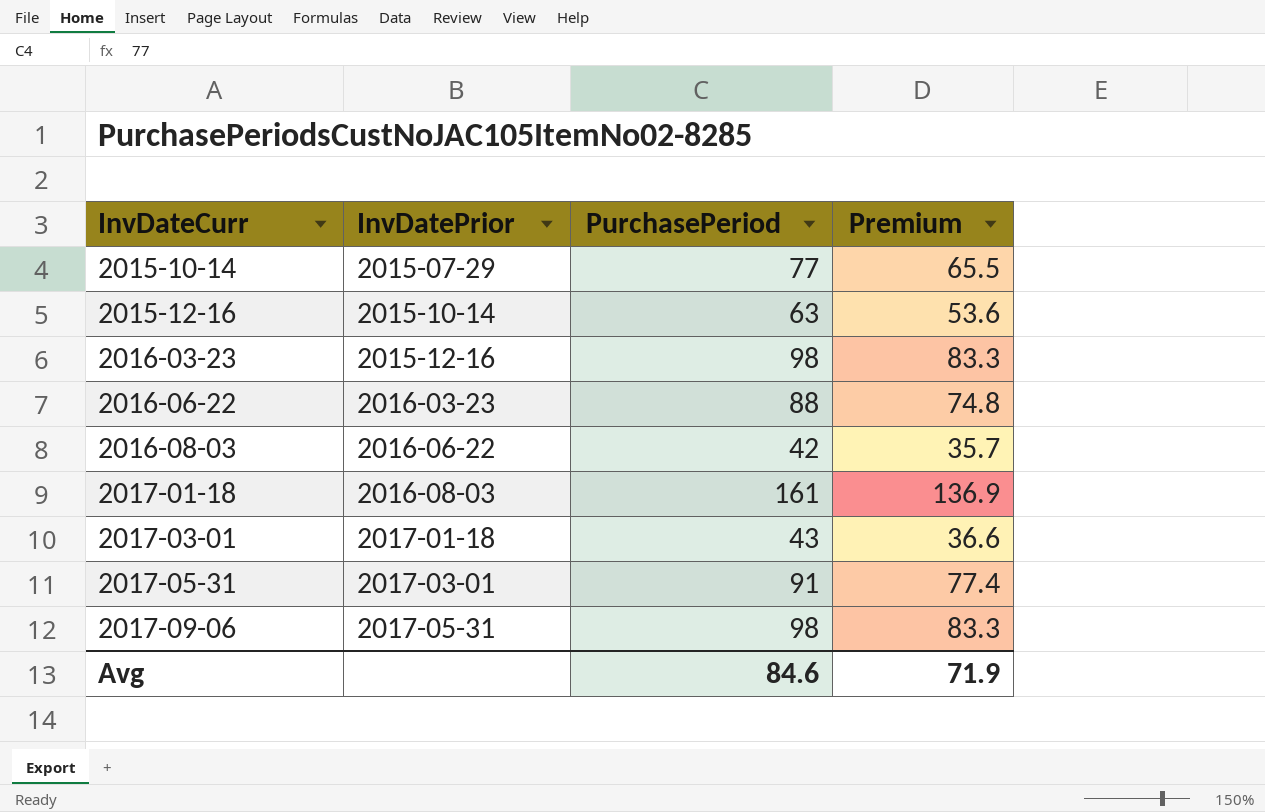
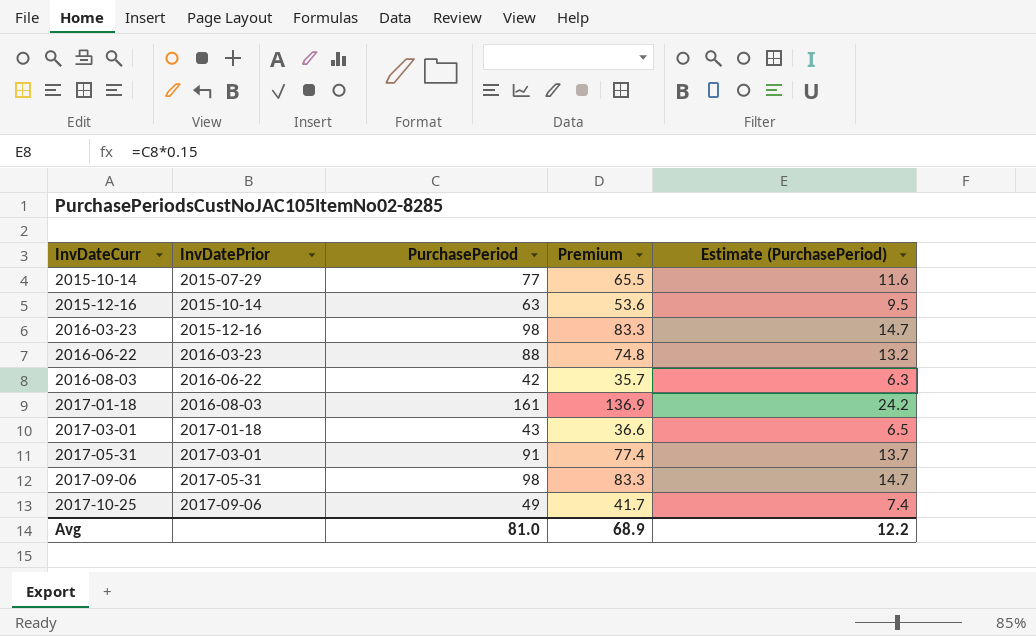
column Estimate (PurchasePeriod) | formula: none -> [PurchasePeriod] * 0.15
row 2017-10-25: none -> 2017-09-06 | 49 | 41.7 | 7.4
Avg | PurchasePeriod: 84.6 -> 81.0
Avg | Premium: 71.9 -> 68.9

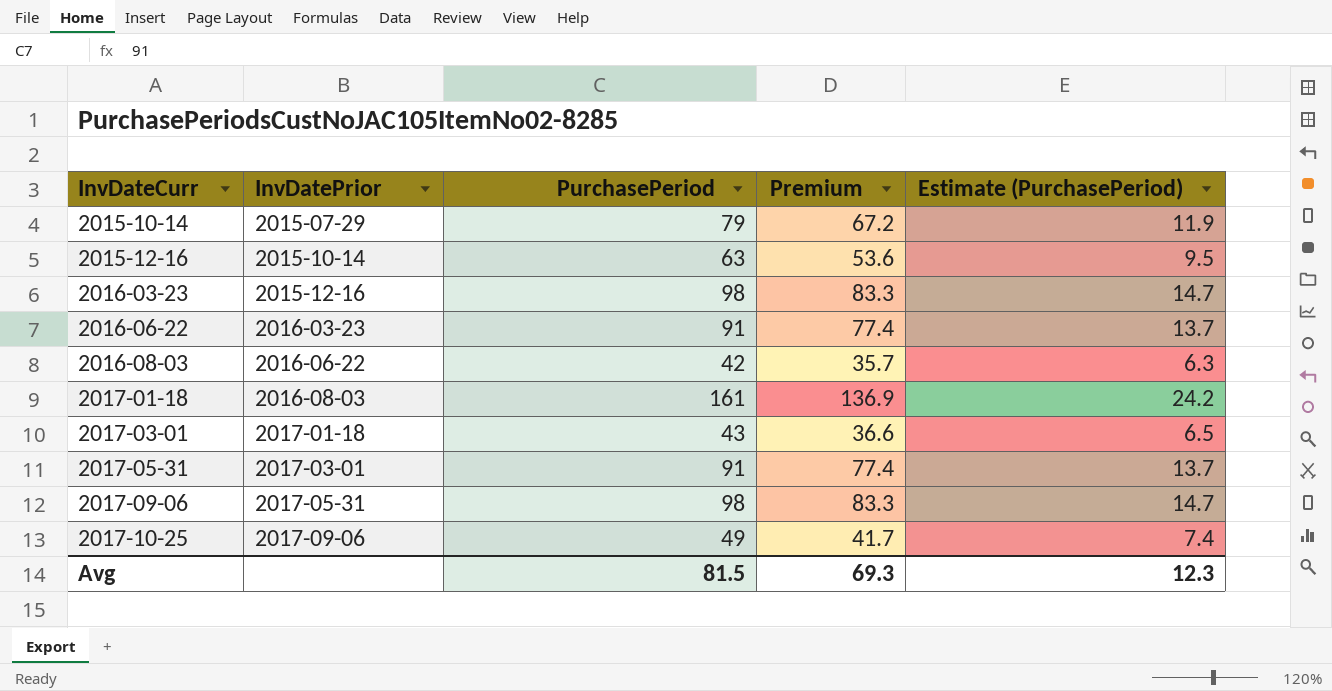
2015-10-14 | PurchasePeriod: 77 -> 79
2015-10-14 | Premium: 65.5 -> 67.2
2015-10-14 | Estimate (PurchasePeriod): 11.6 -> 11.9
2016-06-22 | PurchasePeriod: 88 -> 91
2016-06-22 | Premium: 74.8 -> 77.4
2016-06-22 | Estimate (PurchasePeriod): 13.2 -> 13.7
Avg | PurchasePeriod: 81.0 -> 81.5
Avg | Premium: 68.9 -> 69.3
Avg | Estimate (PurchasePeriod): 12.2 -> 12.3

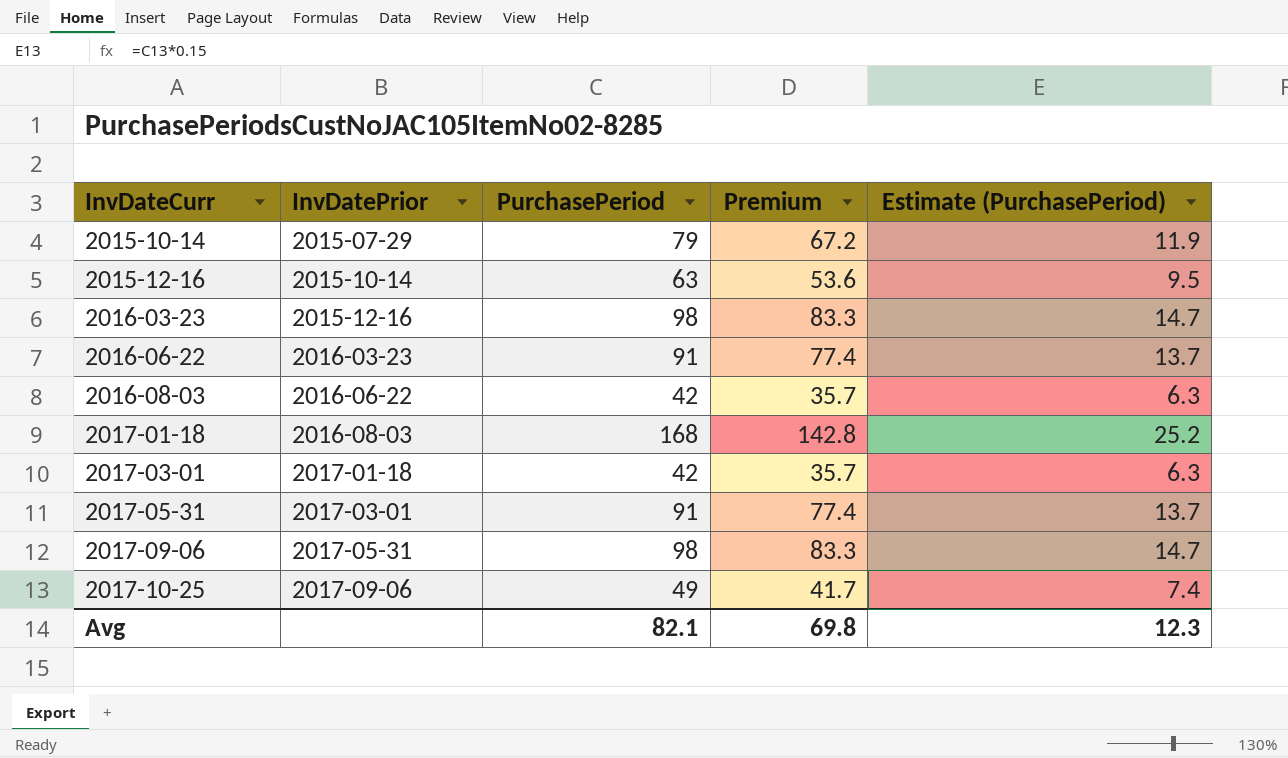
2017-01-18 | PurchasePeriod: 161 -> 168
2017-01-18 | Premium: 136.9 -> 142.8
2017-01-18 | Estimate (PurchasePeriod): 24.2 -> 25.2
2017-03-01 | PurchasePeriod: 43 -> 42
2017-03-01 | Premium: 36.6 -> 35.7
2017-03-01 | Estimate (PurchasePeriod): 6.5 -> 6.3
Avg | PurchasePeriod: 81.5 -> 82.1
Avg | Premium: 69.3 -> 69.8

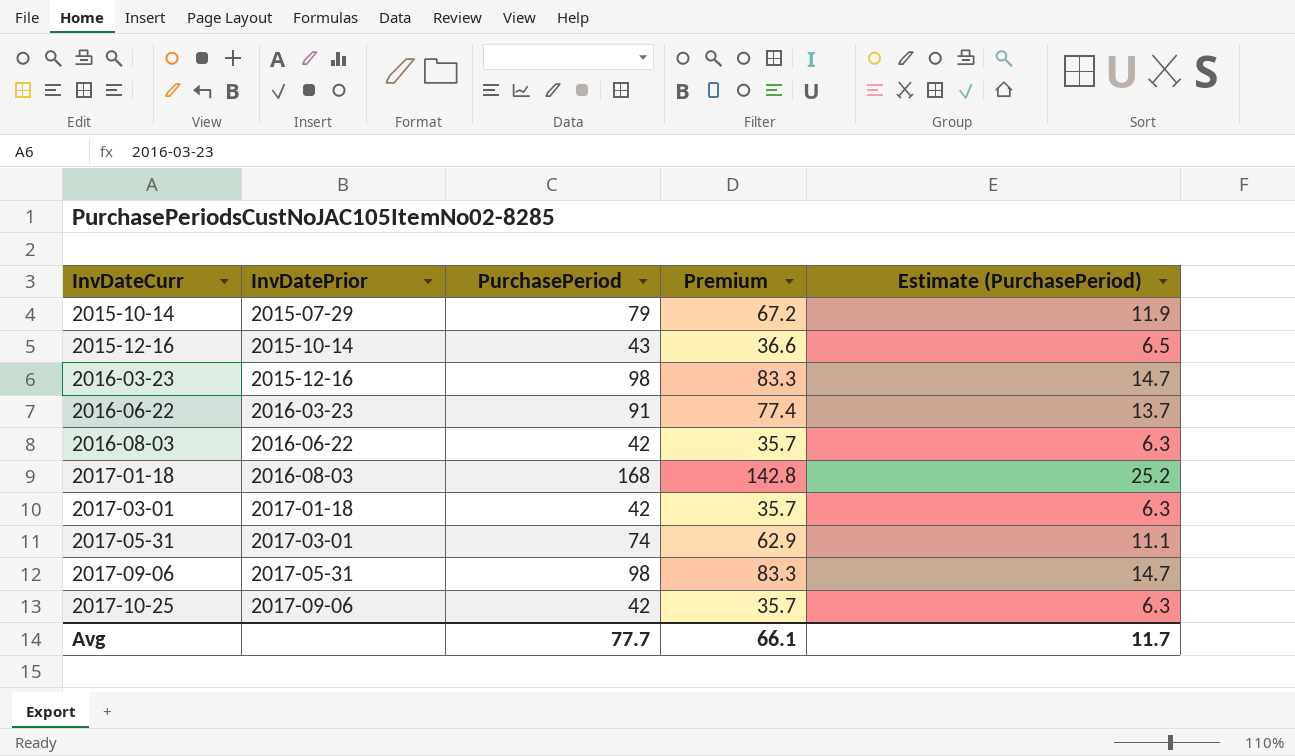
2015-12-16 | PurchasePeriod: 63 -> 43
2015-12-16 | Premium: 53.6 -> 36.6
2015-12-16 | Estimate (PurchasePeriod): 9.5 -> 6.5
2017-05-31 | PurchasePeriod: 91 -> 74
2017-05-31 | Premium: 77.4 -> 62.9
2017-05-31 | Estimate (PurchasePeriod): 13.7 -> 11.1
2017-10-25 | PurchasePeriod: 49 -> 42
2017-10-25 | Premium: 41.7 -> 35.7
2017-10-25 | Estimate (PurchasePeriod): 7.4 -> 6.3
Avg | PurchasePeriod: 82.1 -> 77.7
Avg | Premium: 69.8 -> 66.1
Avg | Estimate (PurchasePeriod): 12.3 -> 11.7

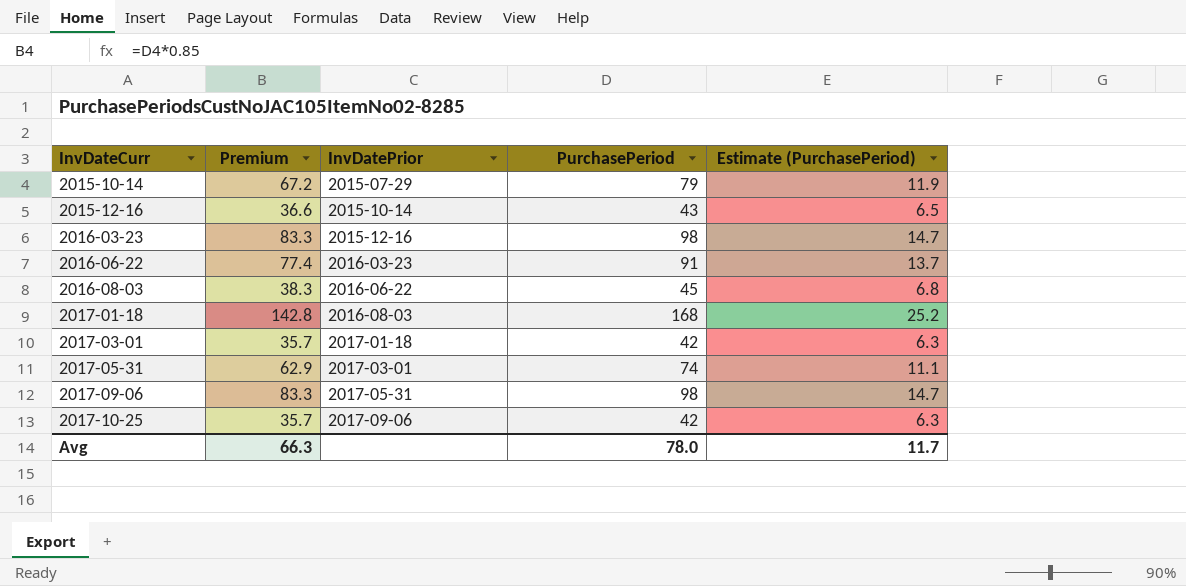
column Premium | position: 4 -> 2
2016-08-03 | Premium: 35.7 -> 38.3
2016-08-03 | PurchasePeriod: 42 -> 45
2016-08-03 | Estimate (PurchasePeriod): 6.3 -> 6.8
Avg | Premium: 66.1 -> 66.3
Avg | PurchasePeriod: 77.7 -> 78.0

